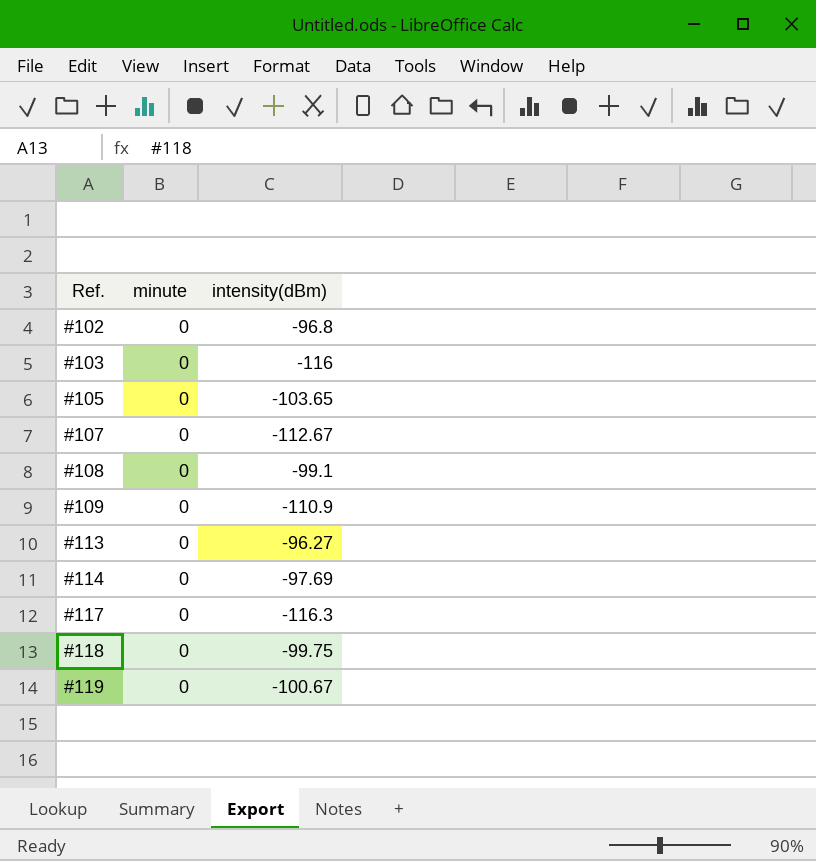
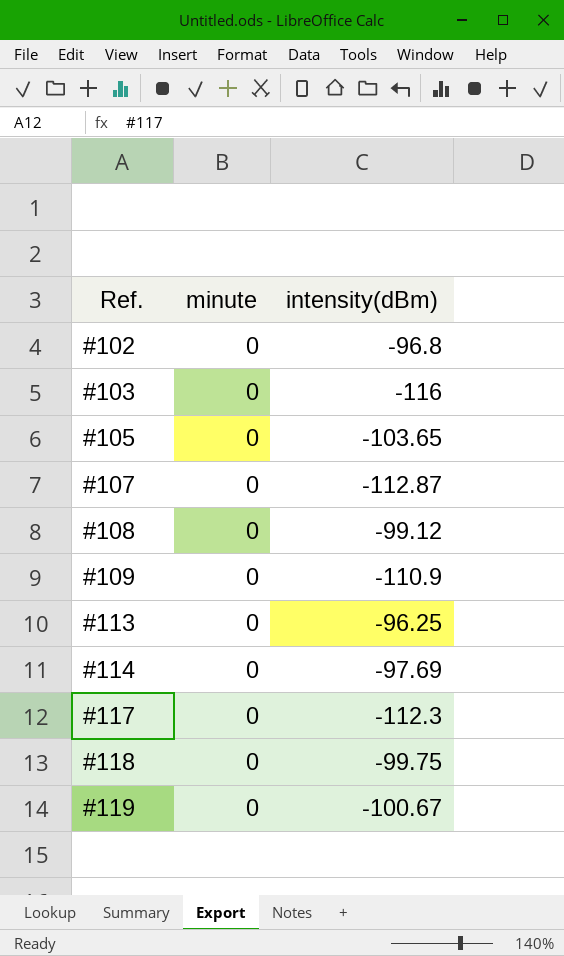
#107 | intensity(dBm): -112.67 -> -112.87
#108 | intensity(dBm): -99.1 -> -99.12
#113 | intensity(dBm): -96.27 -> -96.25
#117 | intensity(dBm): -116.3 -> -112.3

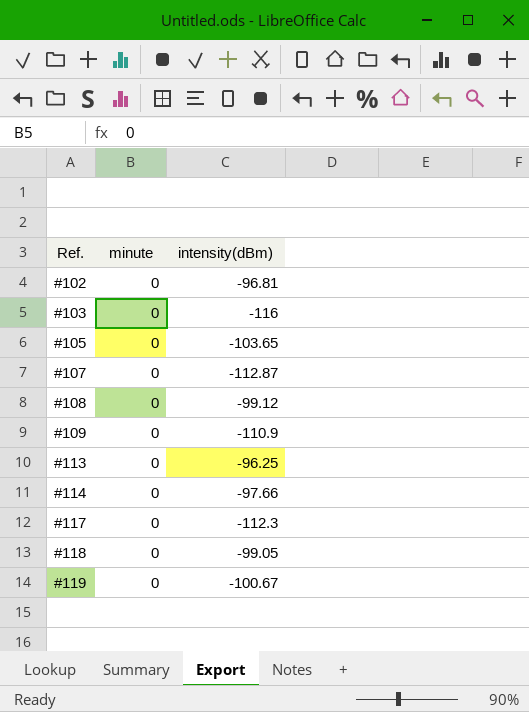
#102 | intensity(dBm): -96.8 -> -96.81
#114 | intensity(dBm): -97.69 -> -97.66
#118 | intensity(dBm): -99.75 -> -99.05

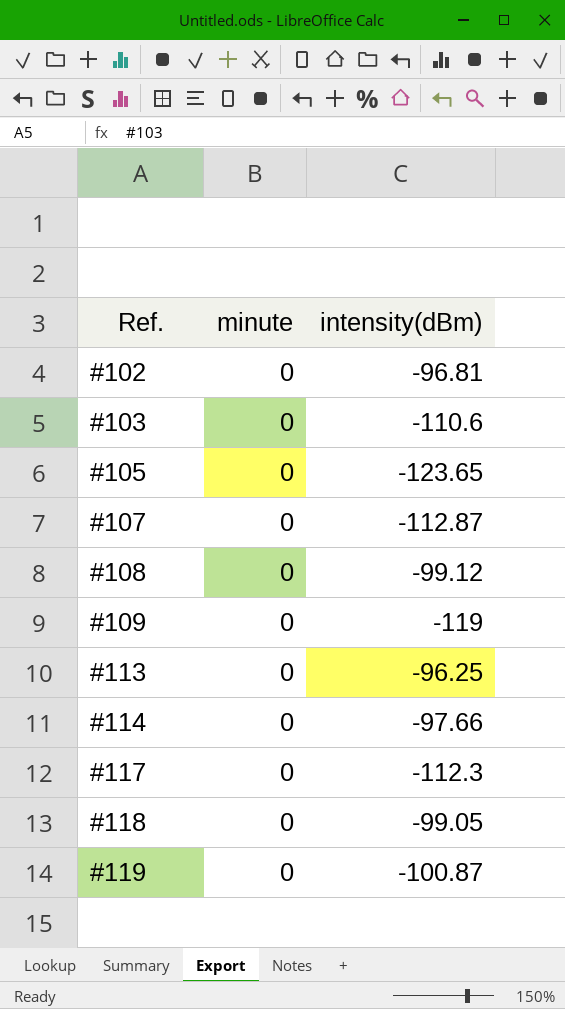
#103 | intensity(dBm): -116 -> -110.6
#105 | intensity(dBm): -103.65 -> -123.65
#109 | intensity(dBm): -110.9 -> -119
#119 | intensity(dBm): -100.67 -> -100.87

